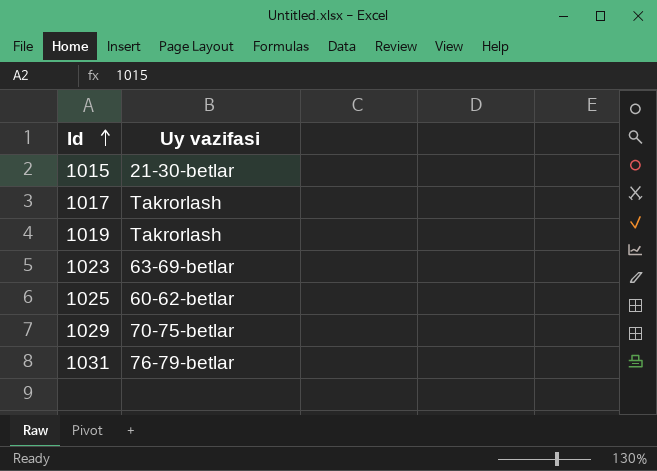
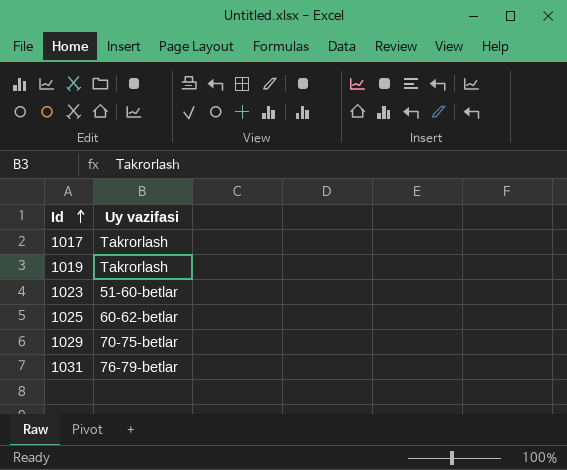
row 1015: 21-30-betlar -> none
1023 | Uy vazifasi: 63-69-betlar -> 51-60-betlar

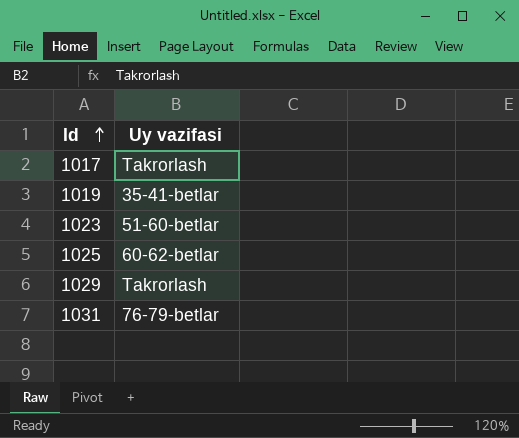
1019 | Uy vazifasi: Takrorlash -> 35-41-betlar
1029 | Uy vazifasi: 70-75-betlar -> Takrorlash

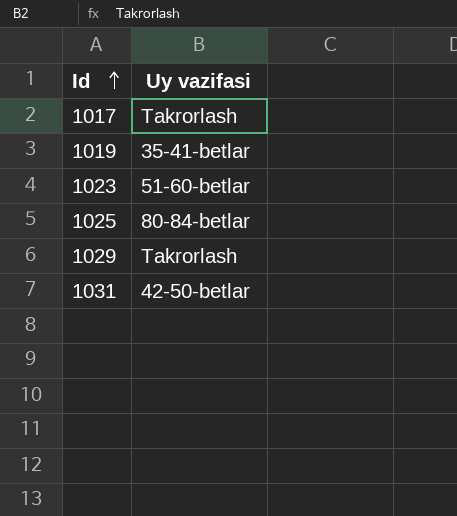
1025 | Uy vazifasi: 60-62-betlar -> 80-84-betlar
1031 | Uy vazifasi: 76-79-betlar -> 42-50-betlar

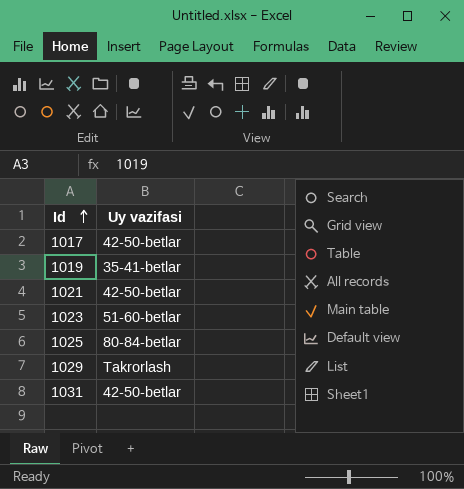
1017 | Uy vazifasi: Takrorlash -> 42-50-betlar
row 1021: none -> 42-50-betlar

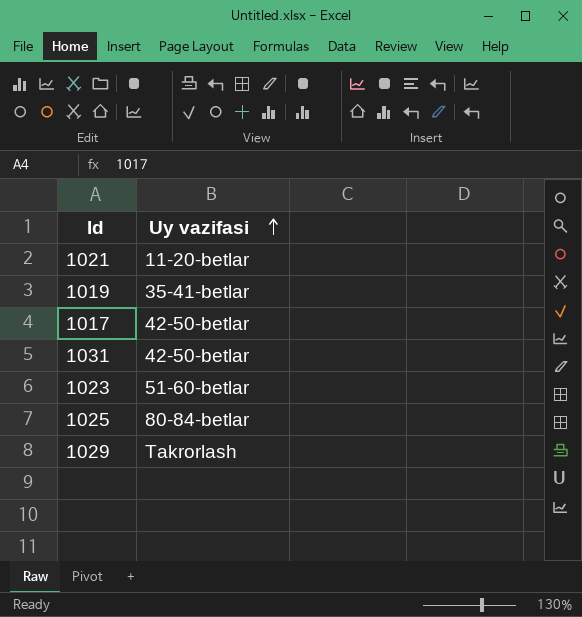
row order: Id ascending -> Uy vazifasi ascending
1021 | Uy vazifasi: 42-50-betlar -> 11-20-betlar

